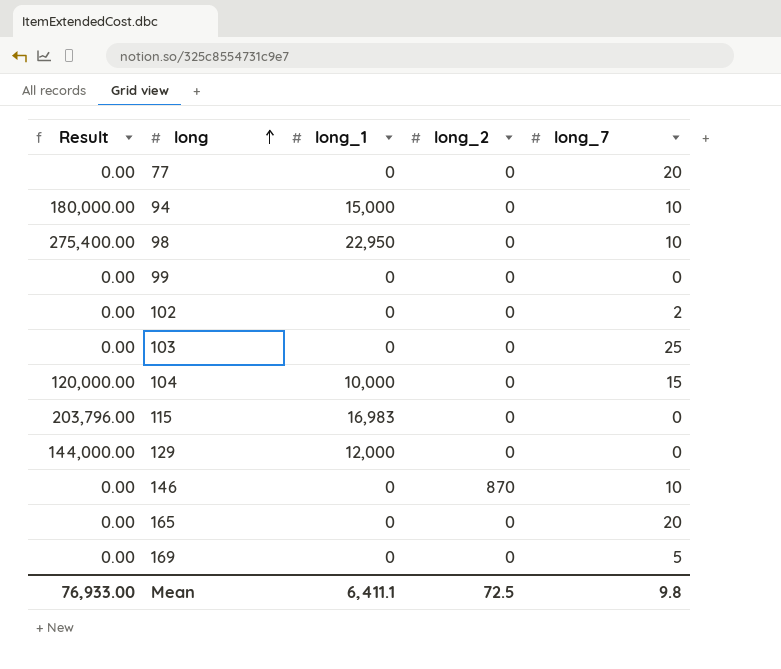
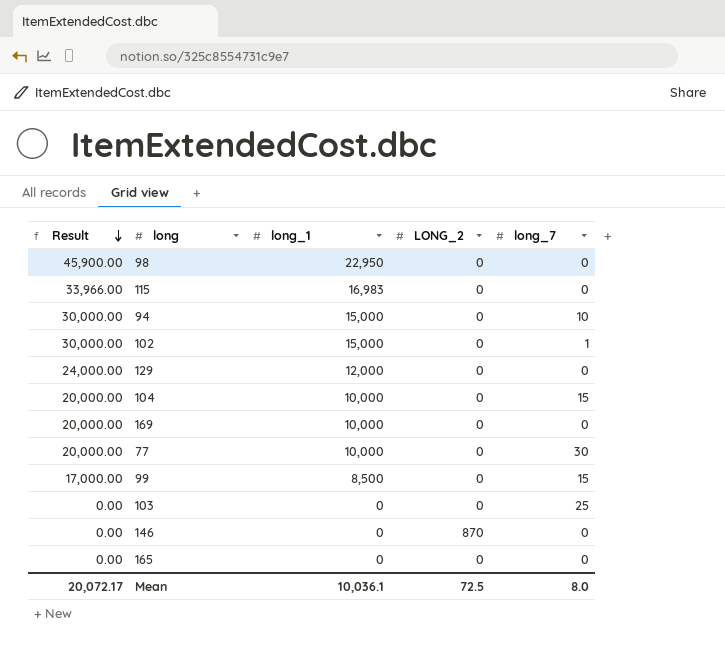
row order: long ascending -> Result descending
column Result | formula: [long_1] * 12 -> [long_1] * 2
column name: long_2 -> LONG_2
98 | long_7: 10 -> 0
102 | long_1: 0 -> 15,000
102 | long_7: 2 -> 1
169 | long_1: 0 -> 10,000
169 | long_7: 5 -> 0
77 | long_1: 0 -> 10,000
77 | long_7: 20 -> 30
99 | long_1: 0 -> 8,500
99 | long_7: 0 -> 15
146 | long_7: 10 -> 0
165 | long_7: 20 -> 0
Mean | Result: 76,933.00 -> 20,072.17
Mean | long_1: 6,411.1 -> 10,036.1
Mean | long_7: 9.8 -> 8.0

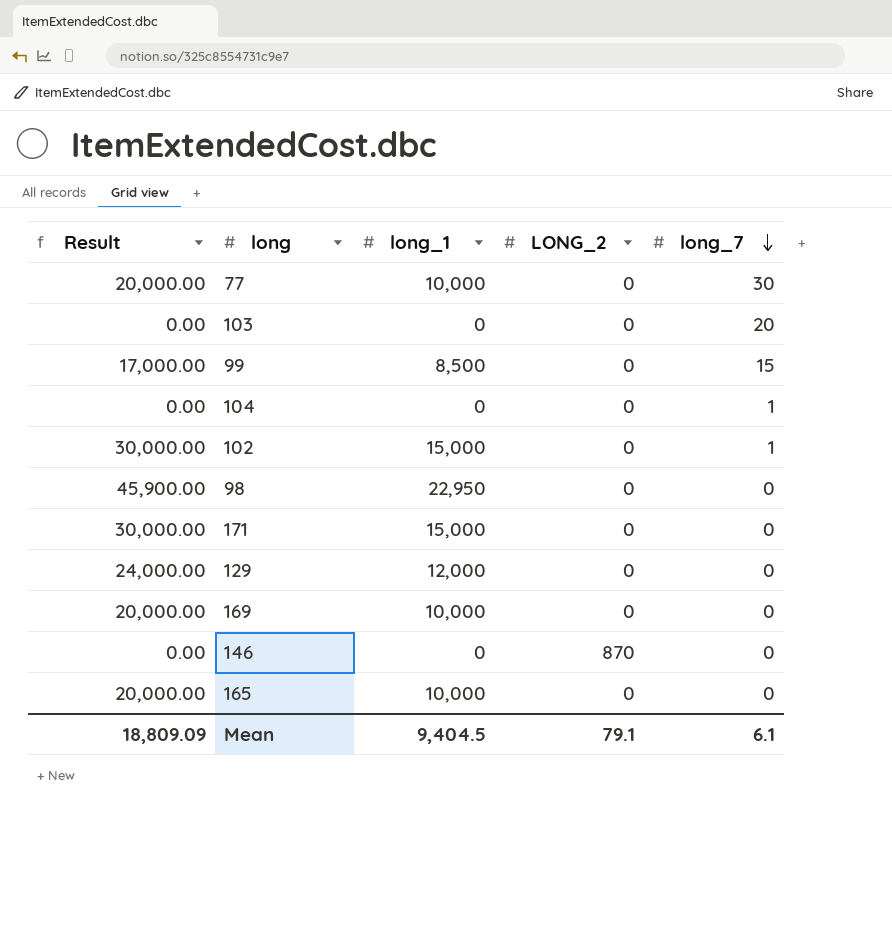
row order: Result descending -> long_7 descending
row 115: 33,966.00 | 16,983 | 0 | 0 -> none
row 94: 30,000.00 | 15,000 | 0 | 10 -> none
103 | long_7: 25 -> 20
104 | Result: 20,000.00 -> 0.00
104 | long_1: 10,000 -> 0
104 | long_7: 15 -> 1
row 171: none -> 30,000.00 | 15,000 | 0 | 0
165 | Result: 0.00 -> 20,000.00
165 | long_1: 0 -> 10,000
Mean | Result: 20,072.17 -> 18,809.09
Mean | long_1: 10,036.1 -> 9,404.5
Mean | LONG_2: 72.5 -> 79.1
Mean | long_7: 8.0 -> 6.1

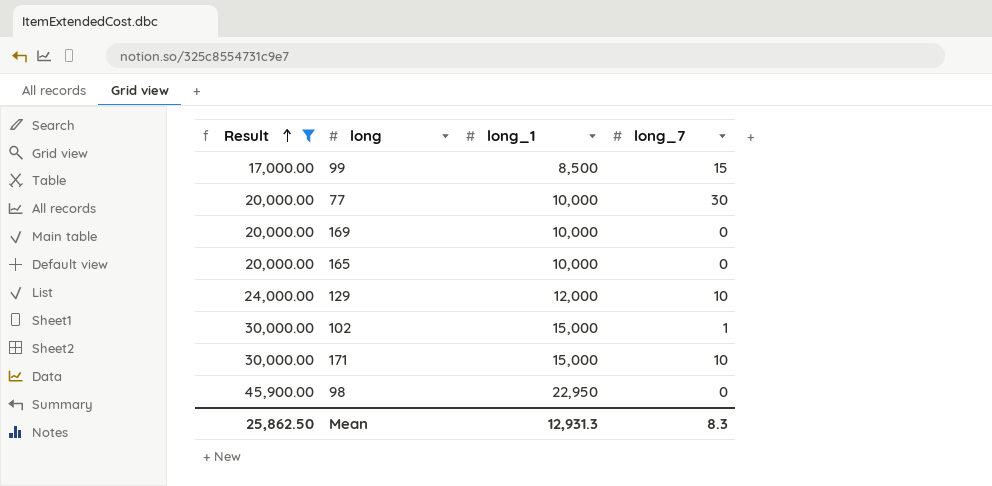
filter: none -> Result != 0.00
row order: long_7 descending -> Result ascending
column LONG_2 | position: 4 -> none
129 | long_7: 0 -> 10
171 | long_7: 0 -> 10
Mean | Result: 18,809.09 -> 25,862.50
Mean | long_1: 9,404.5 -> 12,931.3
Mean | long_7: 6.1 -> 8.3

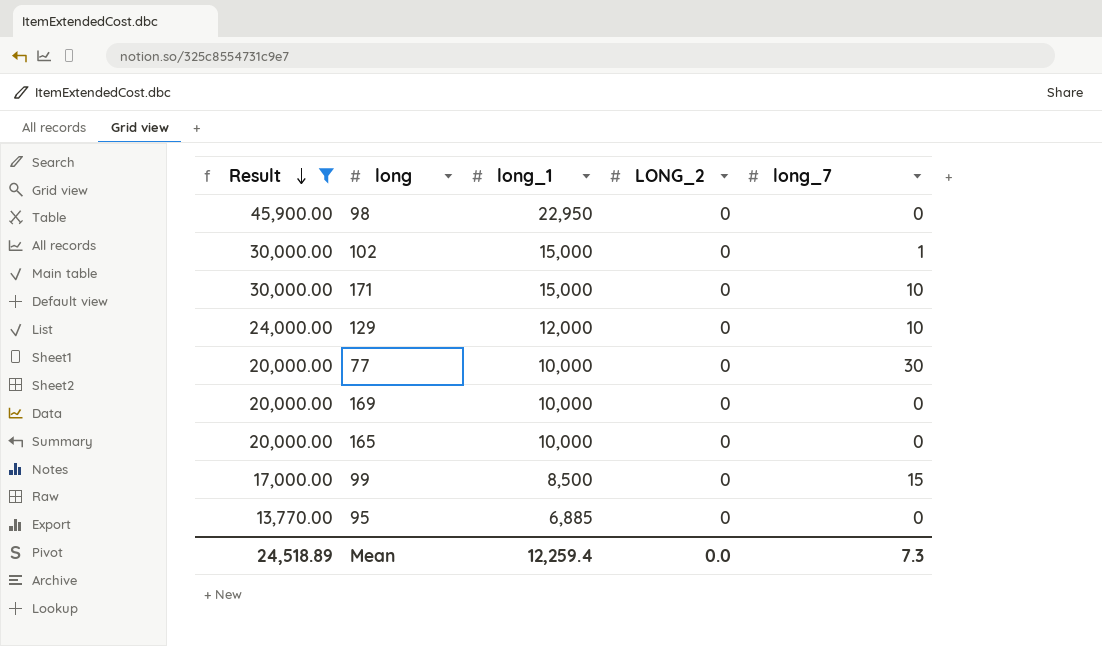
row order: Result ascending -> Result descending
column LONG_2 | position: none -> 4
row 95: none -> 13,770.00 | 6,885 | 0 | 0
Mean | Result: 25,862.50 -> 24,518.89
Mean | long_1: 12,931.3 -> 12,259.4
Mean | long_7: 8.3 -> 7.3

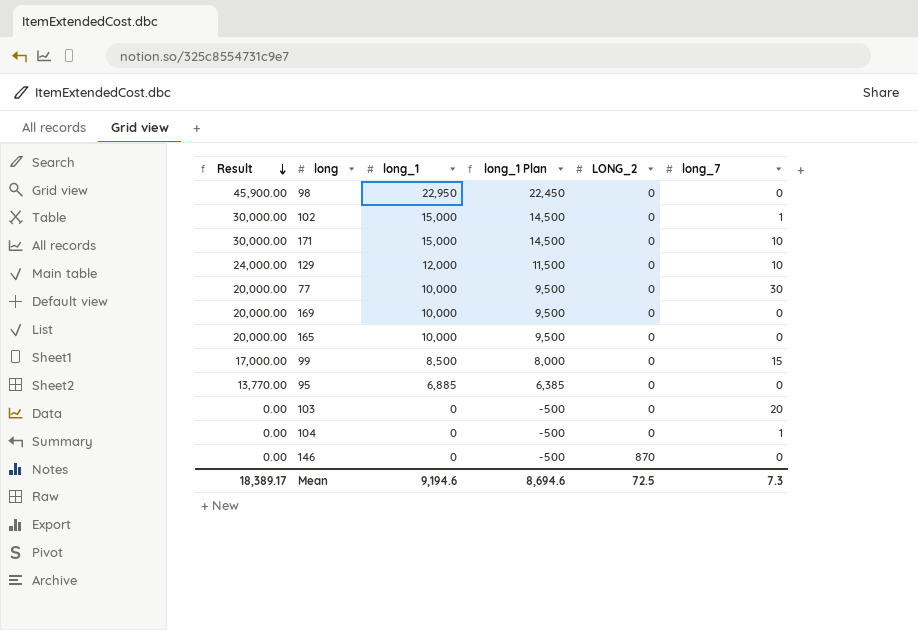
filter: Result != 0.00 -> none
column long_1 Plan | formula: none -> [long_1] - 500
Mean | Result: 24,518.89 -> 18,389.17
Mean | long_1: 12,259.4 -> 9,194.6
Mean | LONG_2: 0.0 -> 72.5

